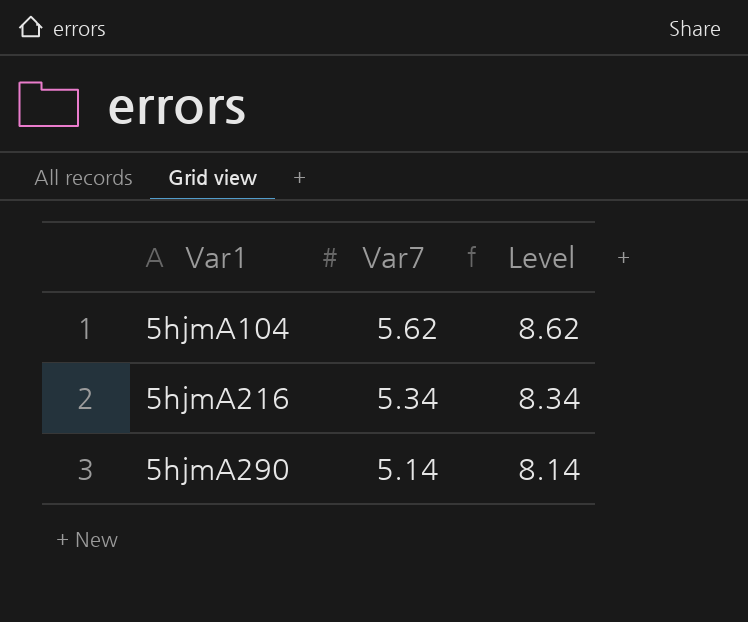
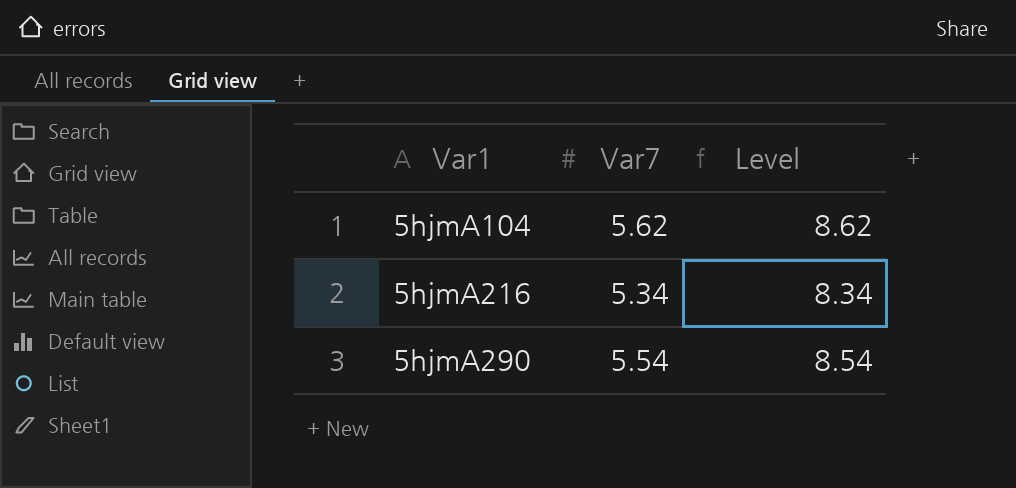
5hjmA290 | Var7: 5.14 -> 5.54
5hjmA290 | Level: 8.14 -> 8.54

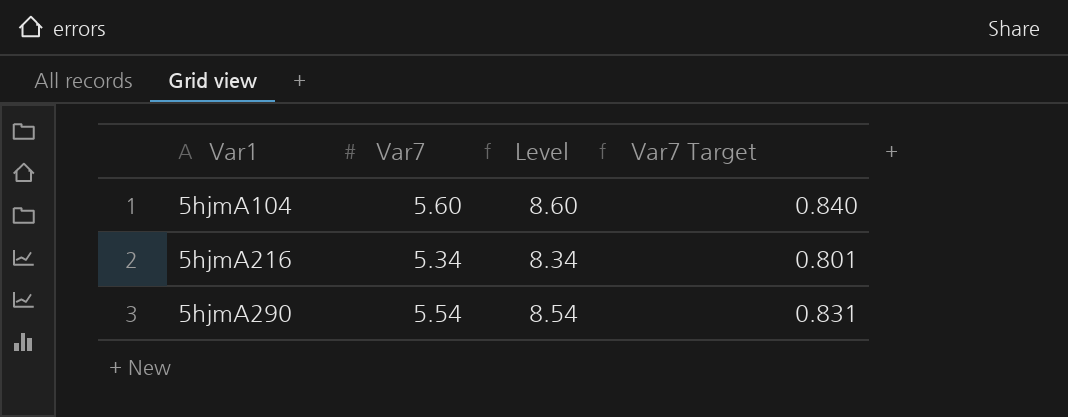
column Var7 Target | formula: none -> [Var7] * 0.15
5hjmA104 | Var7: 5.62 -> 5.60
5hjmA104 | Level: 8.62 -> 8.60

